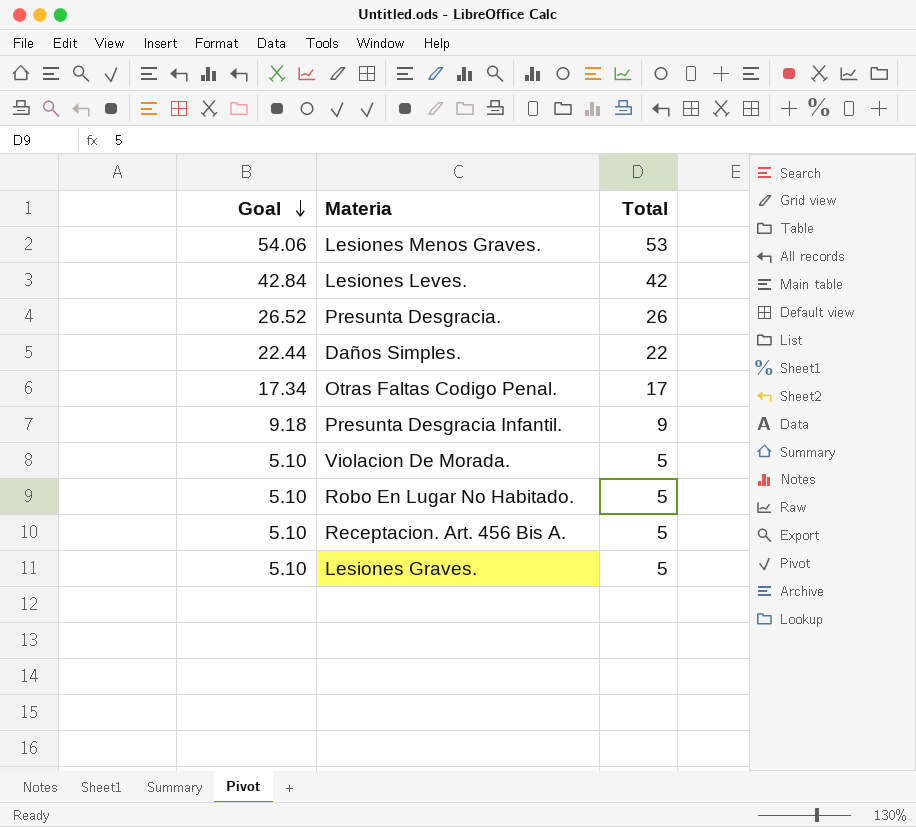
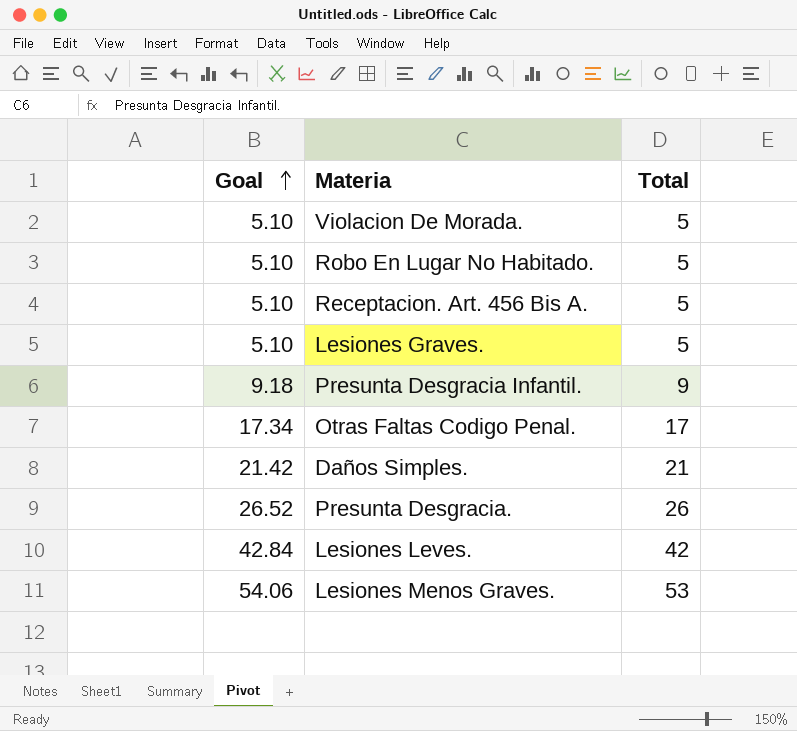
row order: Goal descending -> Goal ascending
Daños Simples. | Goal: 22.44 -> 21.42
Daños Simples. | Total: 22 -> 21

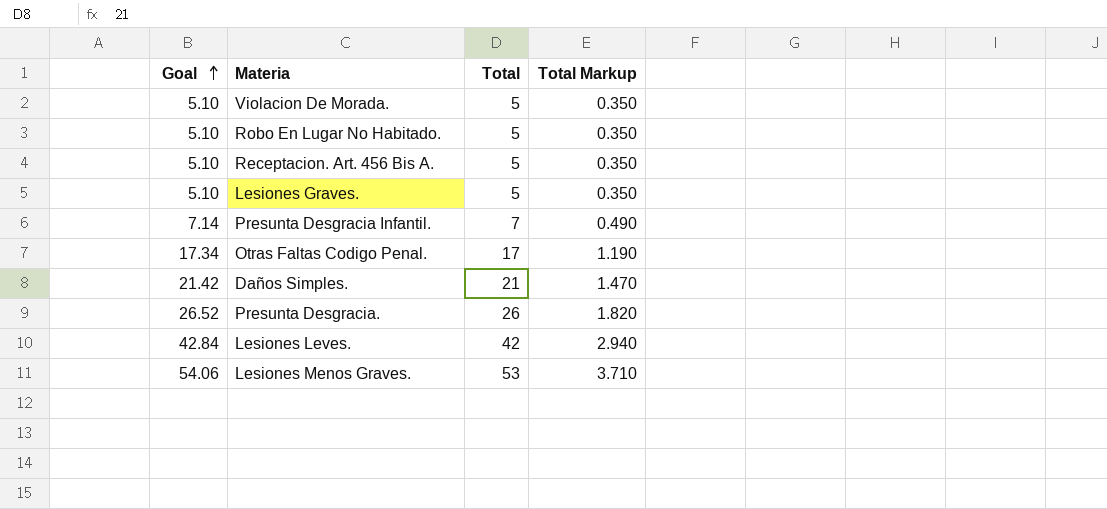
column Total Markup | formula: none -> [Total] * 0.07
Presunta Desgracia Infantil. | Goal: 9.18 -> 7.14
Presunta Desgracia Infantil. | Total: 9 -> 7

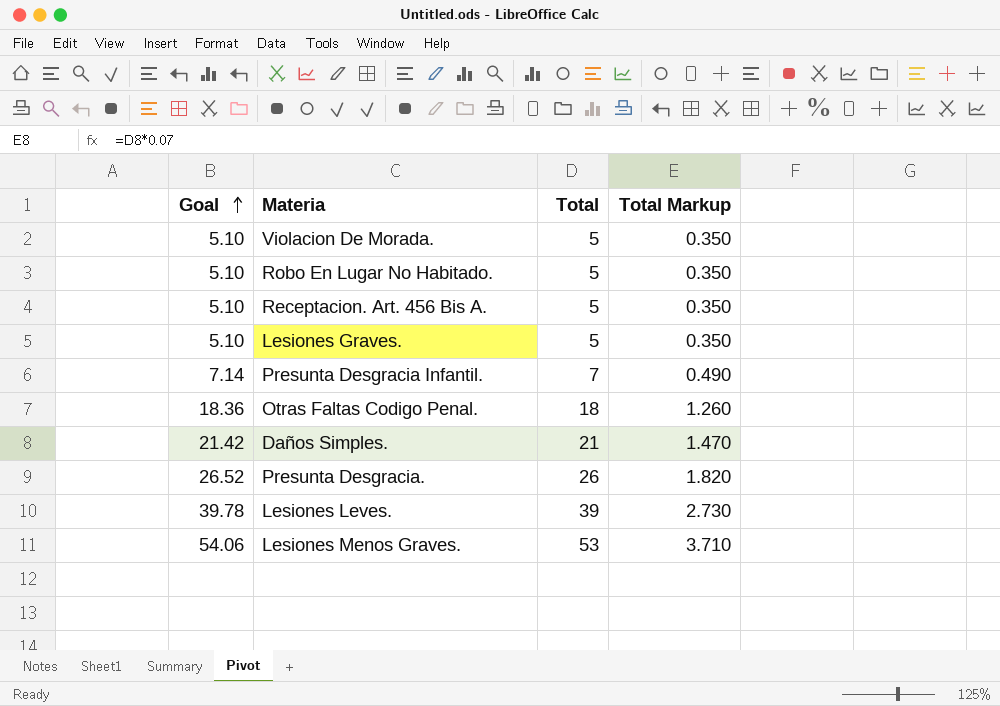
Otras Faltas Codigo Penal. | Goal: 17.34 -> 18.36
Otras Faltas Codigo Penal. | Total: 17 -> 18
Otras Faltas Codigo Penal. | Total Markup: 1.190 -> 1.260
Lesiones Leves. | Goal: 42.84 -> 39.78
Lesiones Leves. | Total: 42 -> 39
Lesiones Leves. | Total Markup: 2.940 -> 2.730

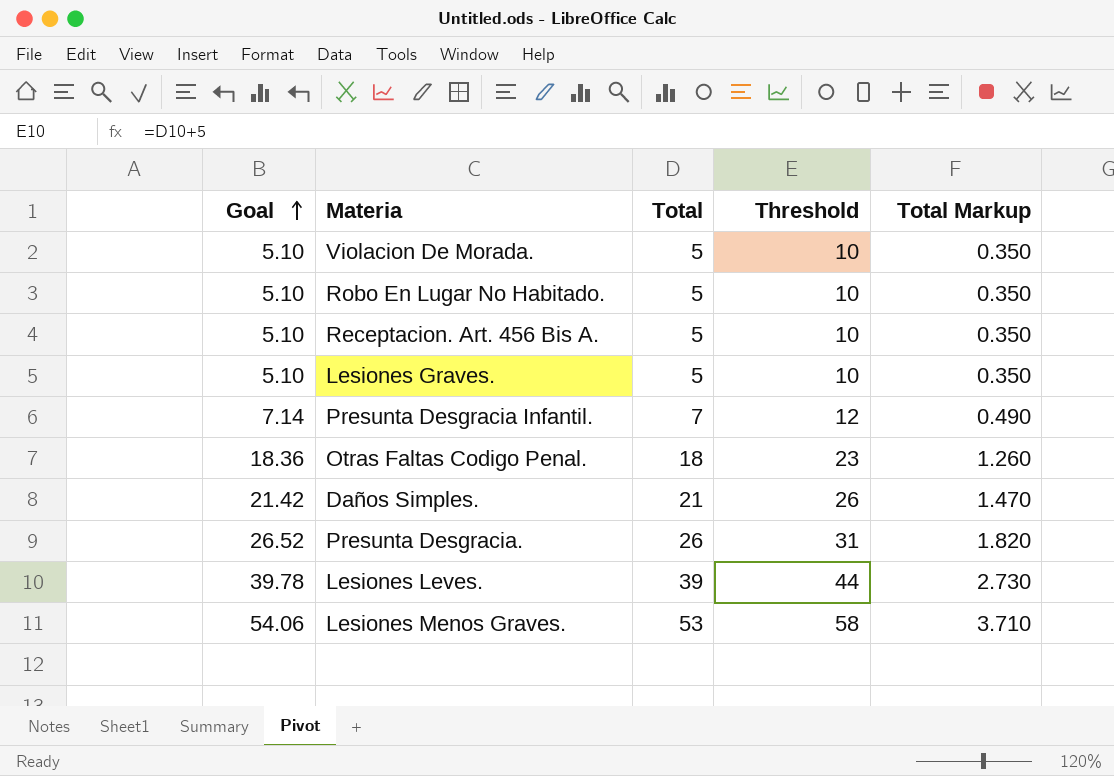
column Threshold | formula: none -> [Total] + 5

